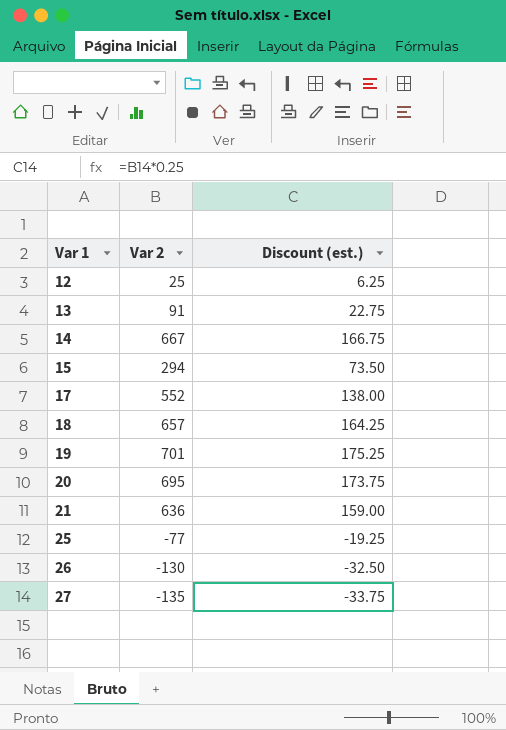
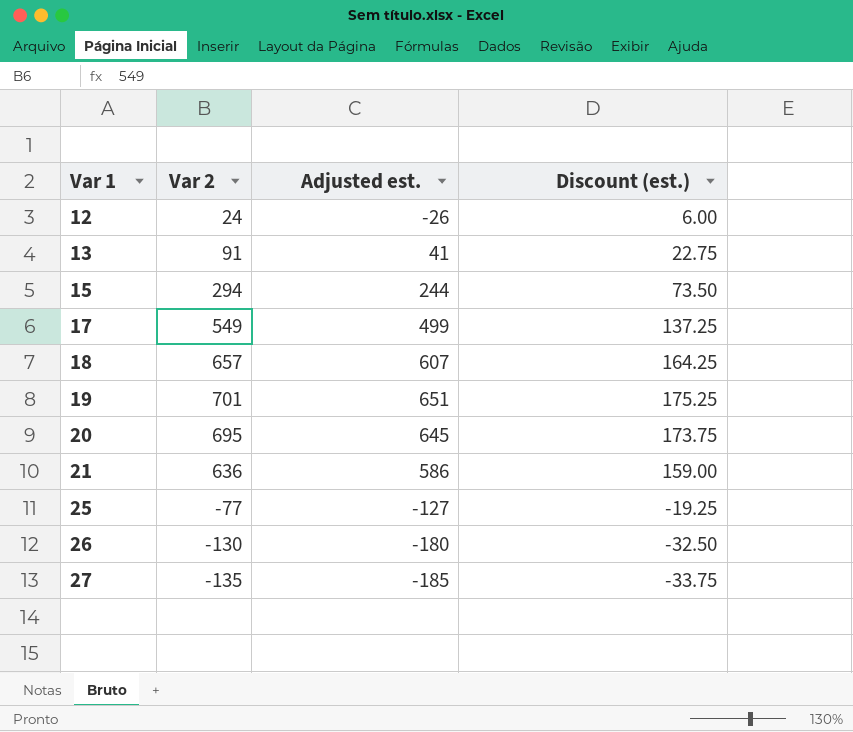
column Adjusted est. | formula: none -> [Var 2] - 50
row 14: 667 | 166.75 -> none
12 | Var 2: 25 -> 24
12 | Discount (est.): 6.25 -> 6.00
17 | Var 2: 552 -> 549
17 | Discount (est.): 138.00 -> 137.25

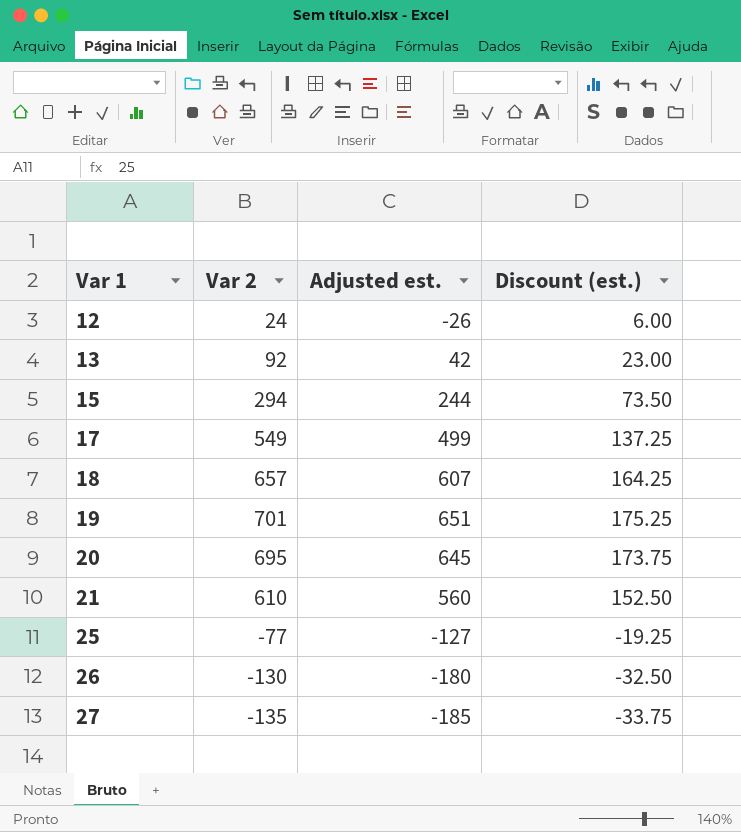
13 | Var 2: 91 -> 92
13 | Adjusted est.: 41 -> 42
13 | Discount (est.): 22.75 -> 23.00
21 | Var 2: 636 -> 610
21 | Adjusted est.: 586 -> 560
21 | Discount (est.): 159.00 -> 152.50

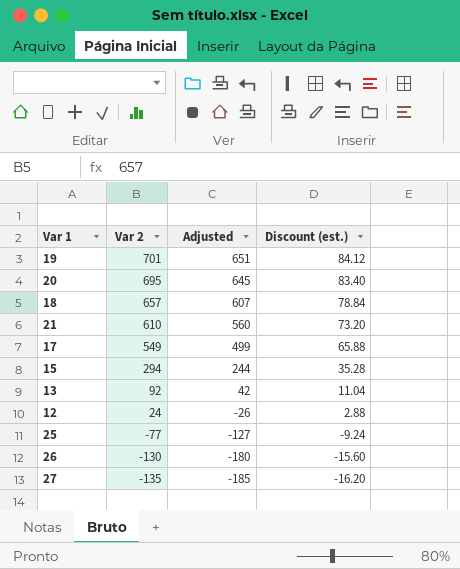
row order: Var 1 ascending -> Var 2 descending
column name: Adjusted est. -> Adjusted
column Discount (est.) | formula: [Var 2] * 0.25 -> [Var 2] * 0.12

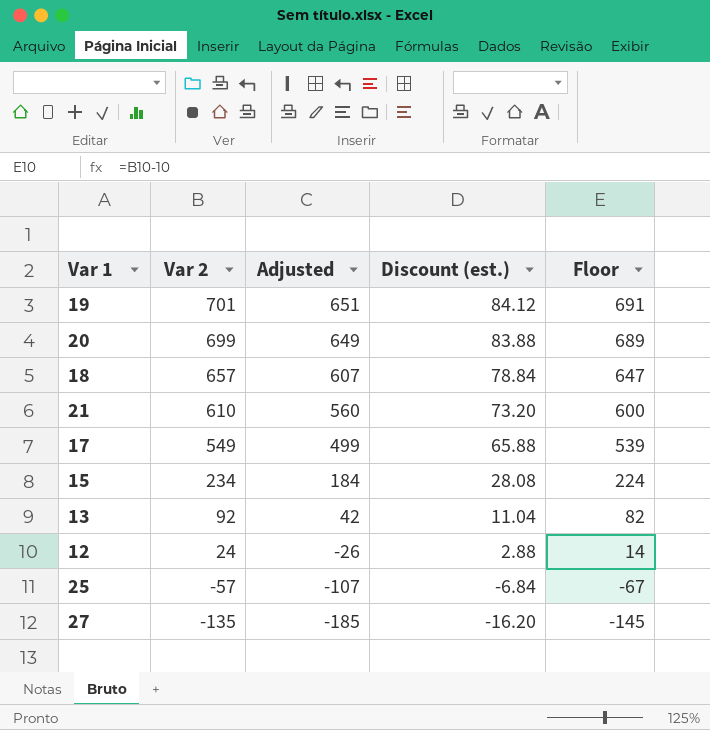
column Floor | formula: none -> [Var 2] - 10
row 26: -130 | -180 | -15.60 -> none
20 | Var 2: 695 -> 699
20 | Adjusted: 645 -> 649
20 | Discount (est.): 83.40 -> 83.88
15 | Var 2: 294 -> 234
15 | Adjusted: 244 -> 184
15 | Discount (est.): 35.28 -> 28.08
25 | Var 2: -77 -> -57
25 | Adjusted: -127 -> -107
25 | Discount (est.): -9.24 -> -6.84

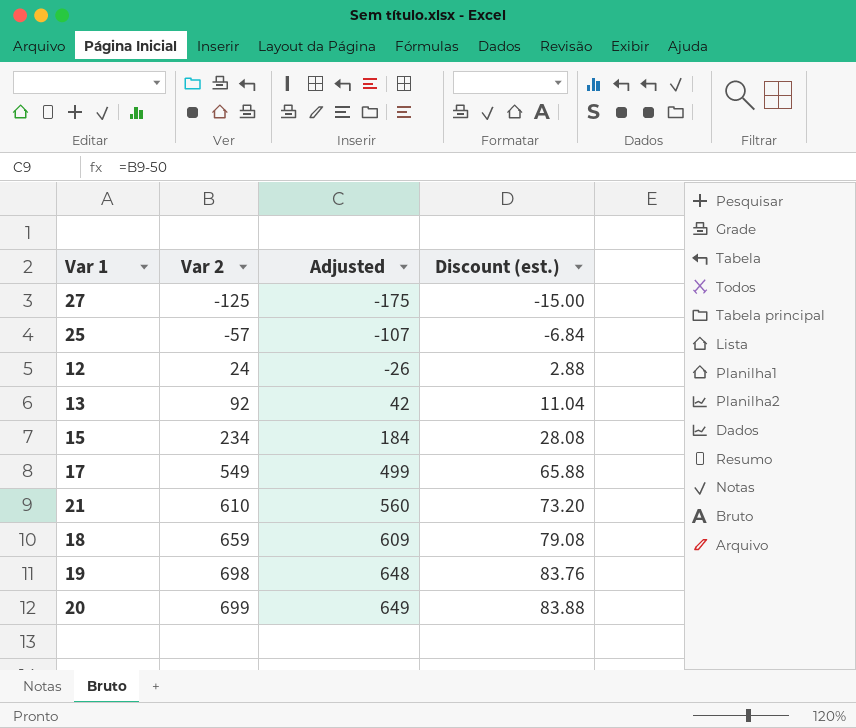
row order: Var 2 descending -> Var 2 ascending
column Floor | formula: [Var 2] - 10 -> none
27 | Var 2: -135 -> -125
27 | Adjusted: -185 -> -175
27 | Discount (est.): -16.20 -> -15.00
18 | Var 2: 657 -> 659
18 | Adjusted: 607 -> 609
18 | Discount (est.): 78.84 -> 79.08
19 | Var 2: 701 -> 698
19 | Adjusted: 651 -> 648
19 | Discount (est.): 84.12 -> 83.76

